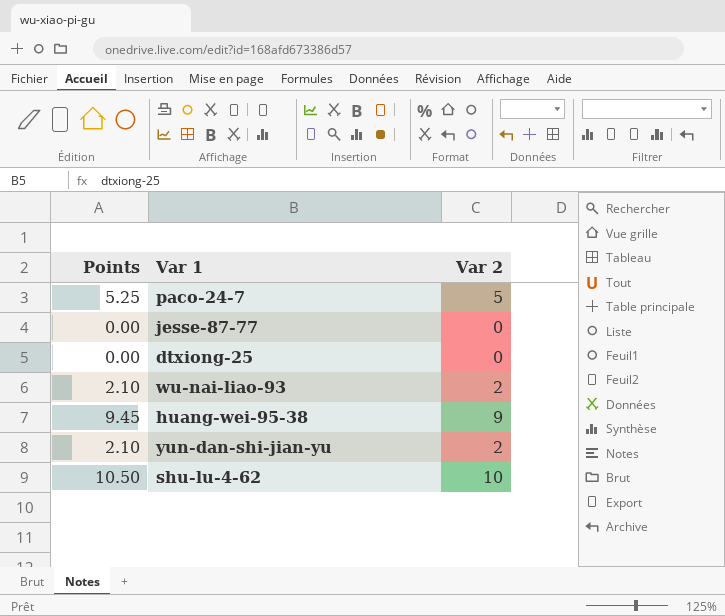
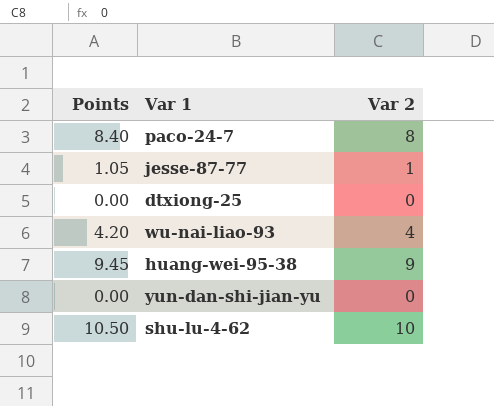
paco-24-7 | Points: 5.25 -> 8.40
paco-24-7 | Var 2: 5 -> 8
jesse-87-77 | Points: 0.00 -> 1.05
jesse-87-77 | Var 2: 0 -> 1
wu-nai-liao-93 | Points: 2.10 -> 4.20
wu-nai-liao-93 | Var 2: 2 -> 4
yun-dan-shi-jian-yu | Points: 2.10 -> 0.00
yun-dan-shi-jian-yu | Var 2: 2 -> 0

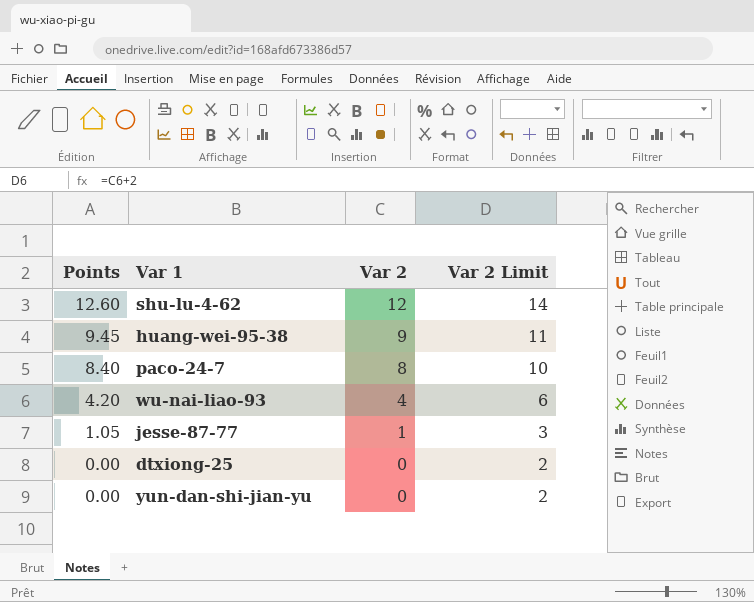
row order: none -> Points descending
column Var 2 Limit | formula: none -> [Var 2] + 2
shu-lu-4-62 | Points: 10.50 -> 12.60
shu-lu-4-62 | Var 2: 10 -> 12

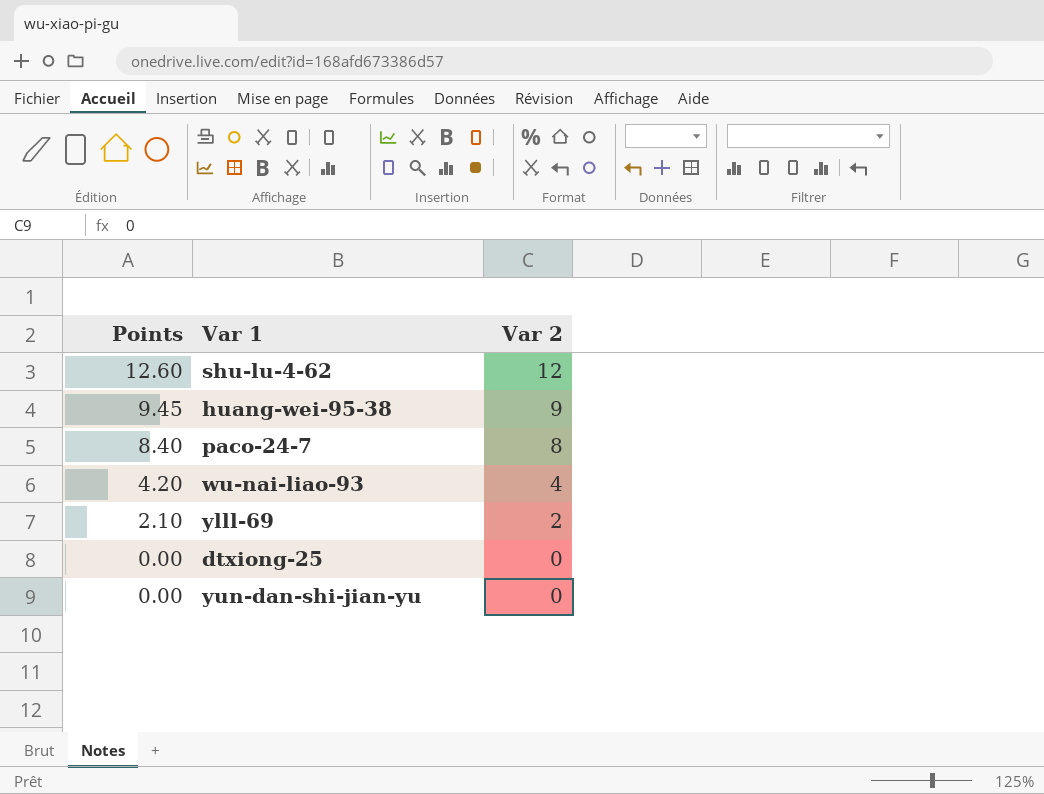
column Var 2 Limit | formula: [Var 2] + 2 -> none
row jesse-87-77: 1.05 | 1 | 3 -> none
row ylll-69: none -> 2.10 | 2

